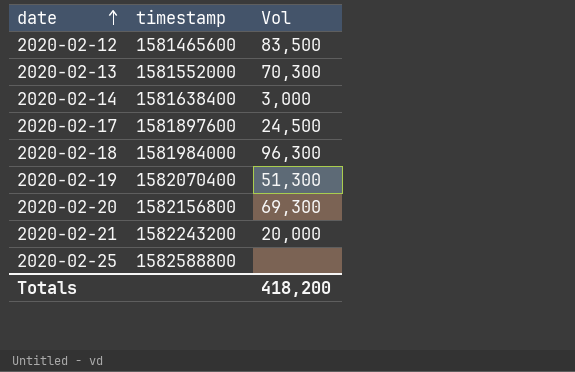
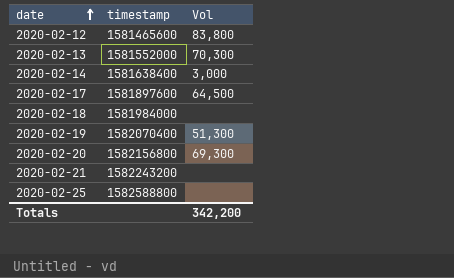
2020-02-12 | Vol: 83,500 -> 83,800
2020-02-17 | Vol: 24,500 -> 64,500
2020-02-18 | Vol: 96,300 -> none
2020-02-21 | Vol: 20,000 -> none
Totals | Vol: 418,200 -> 342,200

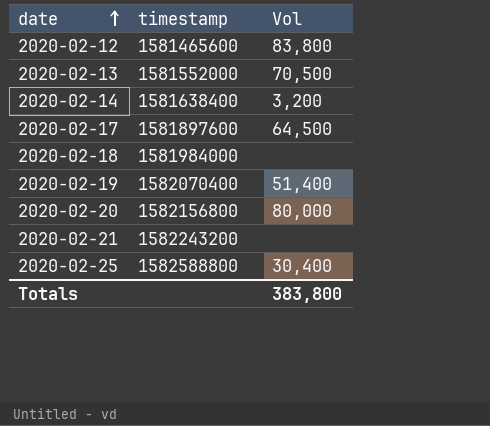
2020-02-13 | Vol: 70,300 -> 70,500
2020-02-14 | Vol: 3,000 -> 3,200
2020-02-19 | Vol: 51,300 -> 51,400
2020-02-20 | Vol: 69,300 -> 80,000
2020-02-25 | Vol: none -> 30,400
Totals | Vol: 342,200 -> 383,800

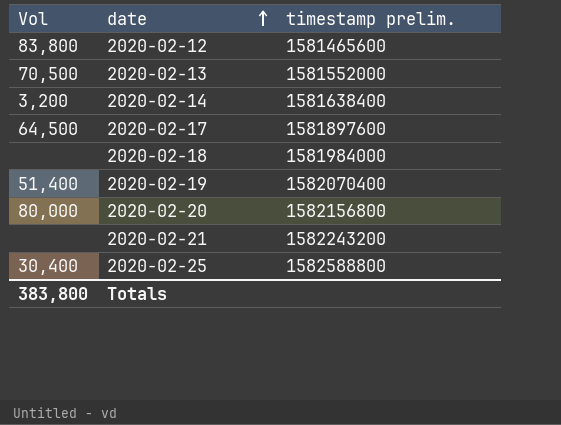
column Vol | position: 3 -> 1
column name: timestamp -> timestamp prelim.

